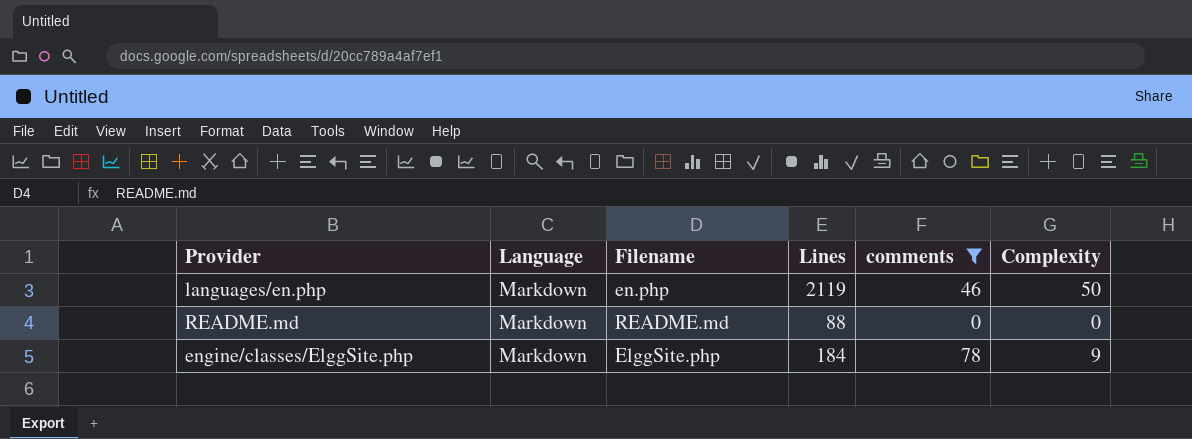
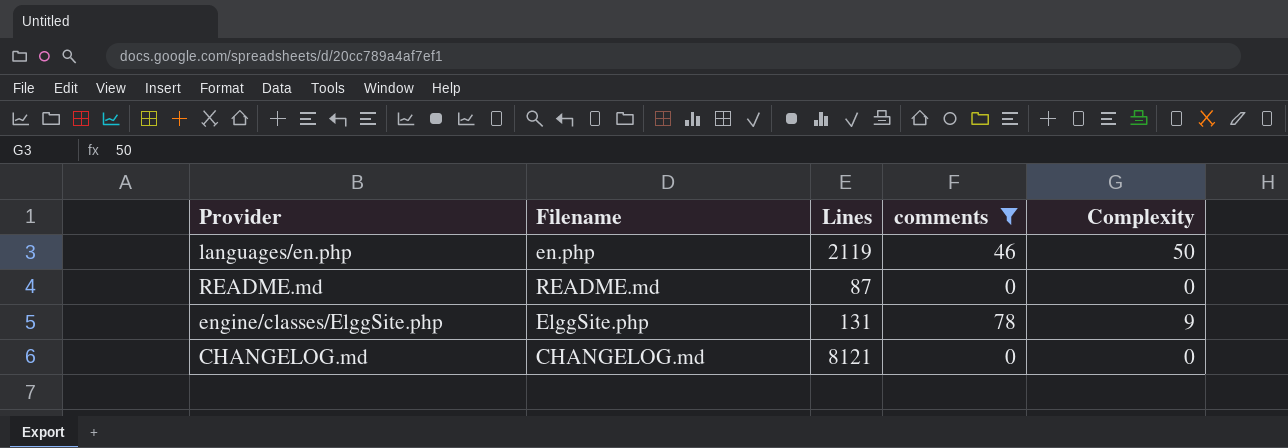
column Language | position: 2 -> none
README.md | Lines: 88 -> 87
engine/classes/ElggSite.php | Lines: 184 -> 131
row CHANGELOG.md: none -> CHANGELOG.md | 8121 | 0 | 0

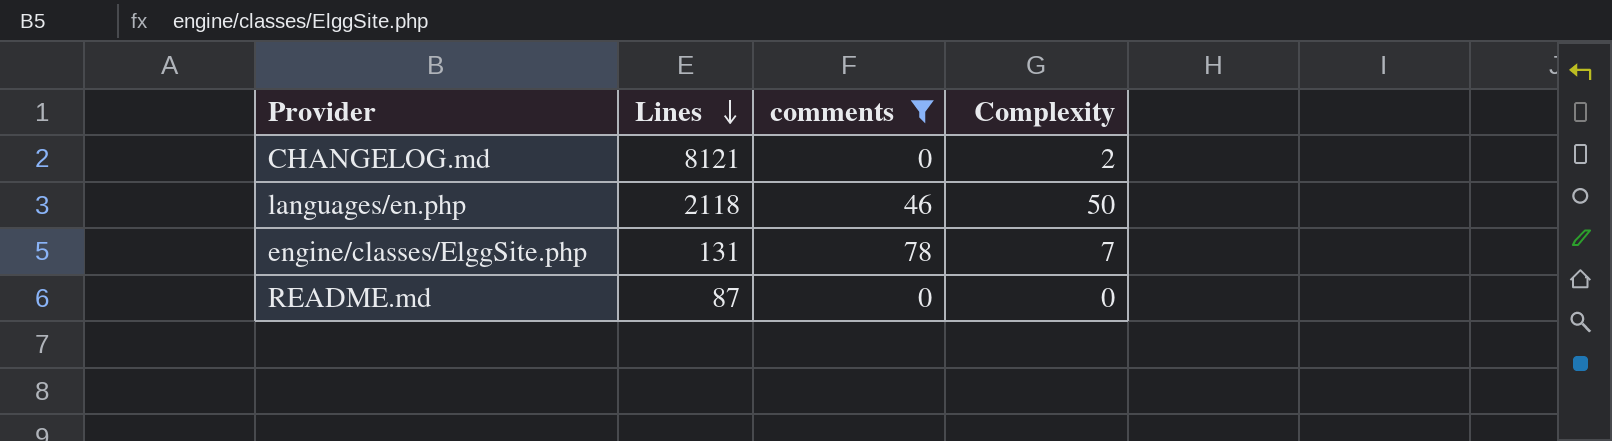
row order: none -> Lines descending
column Filename | position: 2 -> none
CHANGELOG.md | Complexity: 0 -> 2
languages/en.php | Lines: 2119 -> 2118
engine/classes/ElggSite.php | Complexity: 9 -> 7

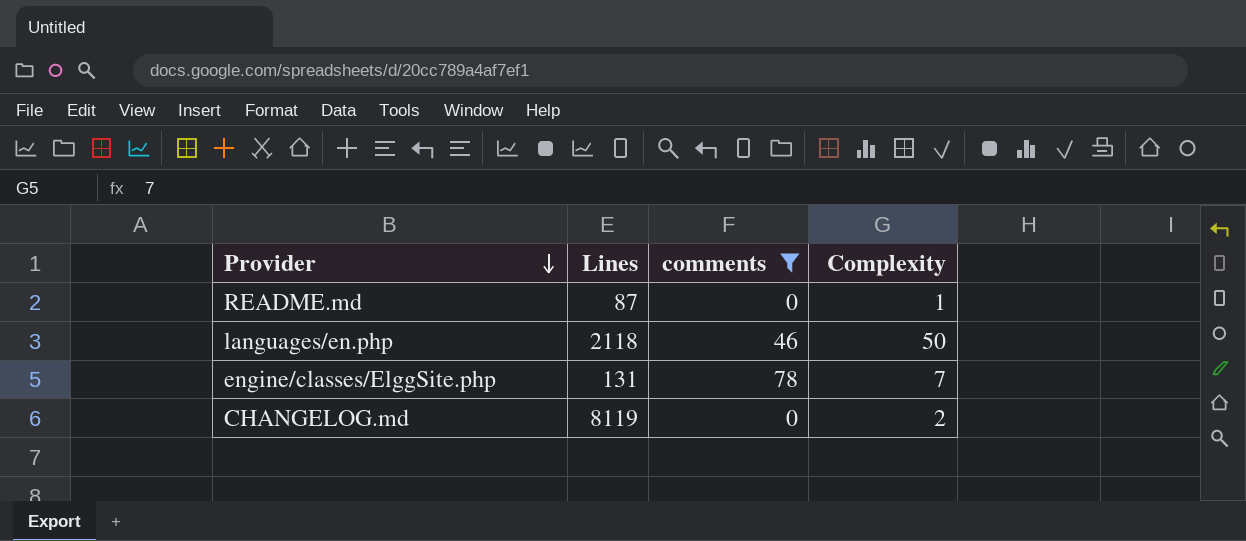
row order: Lines descending -> Provider descending
README.md | Complexity: 0 -> 1
CHANGELOG.md | Lines: 8121 -> 8119

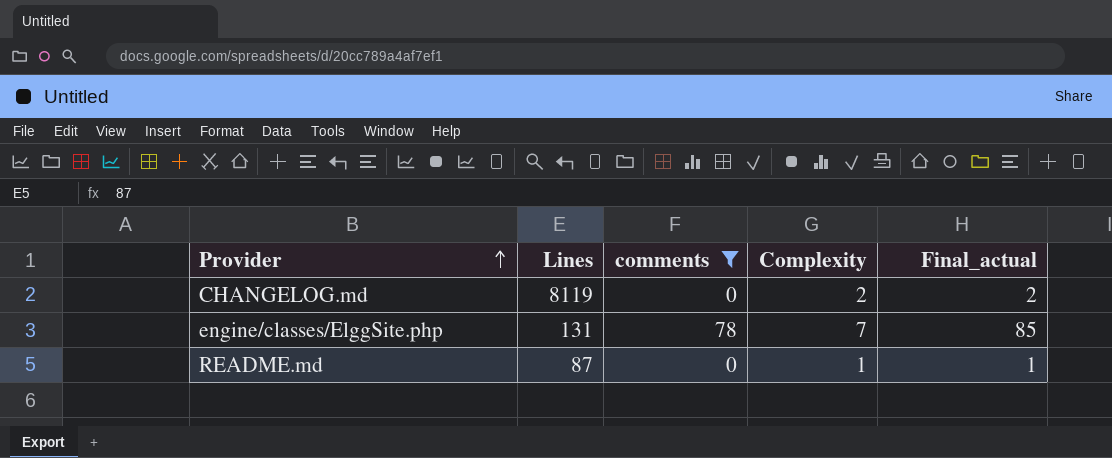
row order: Provider descending -> Provider ascending
column Final_actual | formula: none -> [comments] + [Complexity]
row languages/en.php: 2118 | 46 | 50 -> none

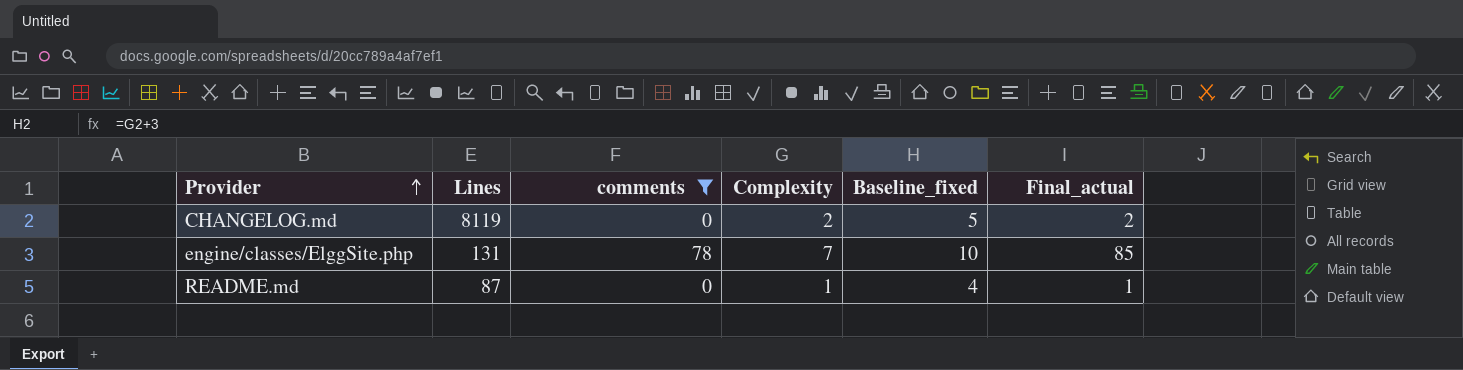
column Baseline_fixed | formula: none -> [Complexity] + 3

